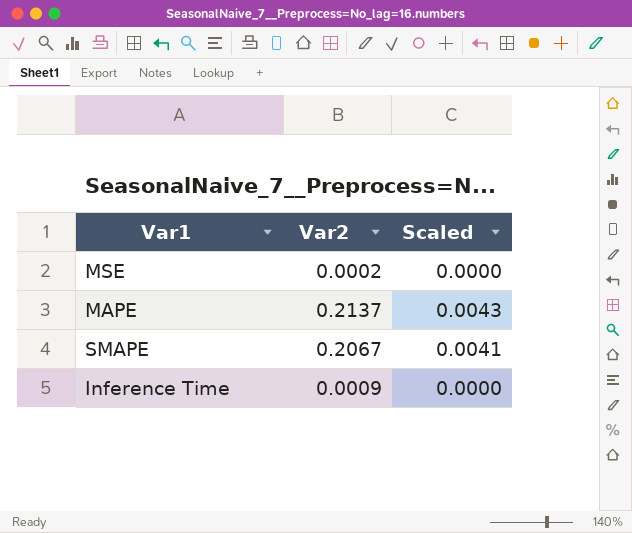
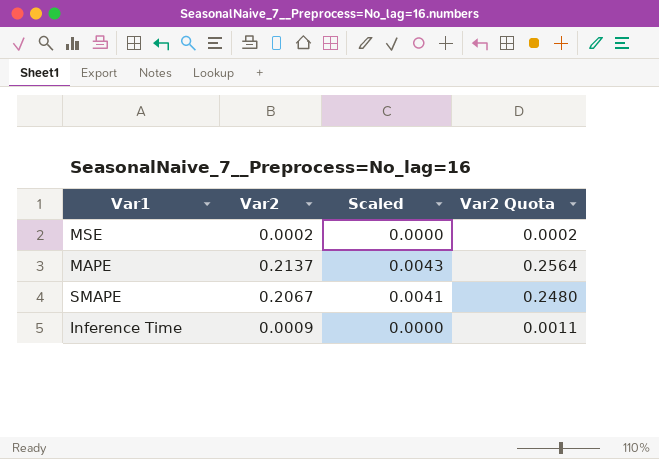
column Var2 Quota | formula: none -> [Var2] * 1.2

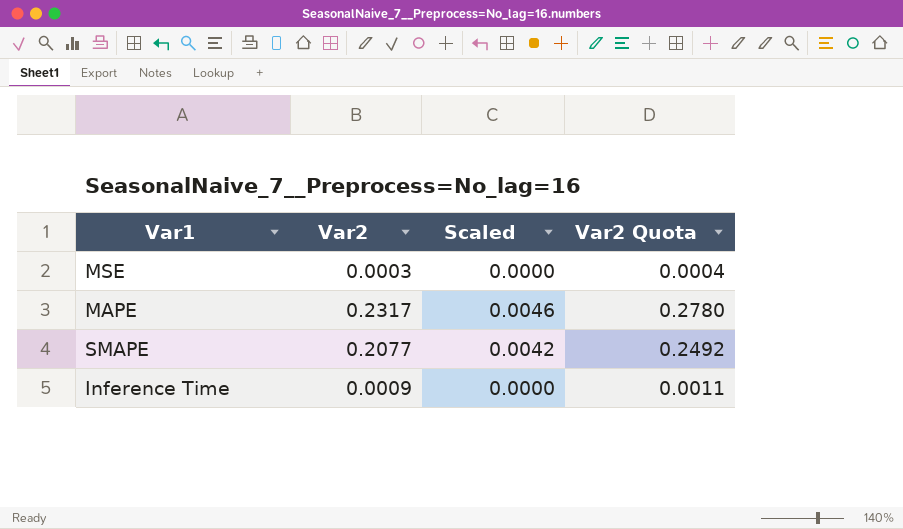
MSE | Var2: 0.0002 -> 0.0003
MSE | Var2 Quota: 0.0002 -> 0.0004
MAPE | Var2: 0.2137 -> 0.2317
MAPE | Scaled: 0.0043 -> 0.0046
MAPE | Var2 Quota: 0.2564 -> 0.2780
SMAPE | Var2: 0.2067 -> 0.2077
SMAPE | Scaled: 0.0041 -> 0.0042
SMAPE | Var2 Quota: 0.2480 -> 0.2492

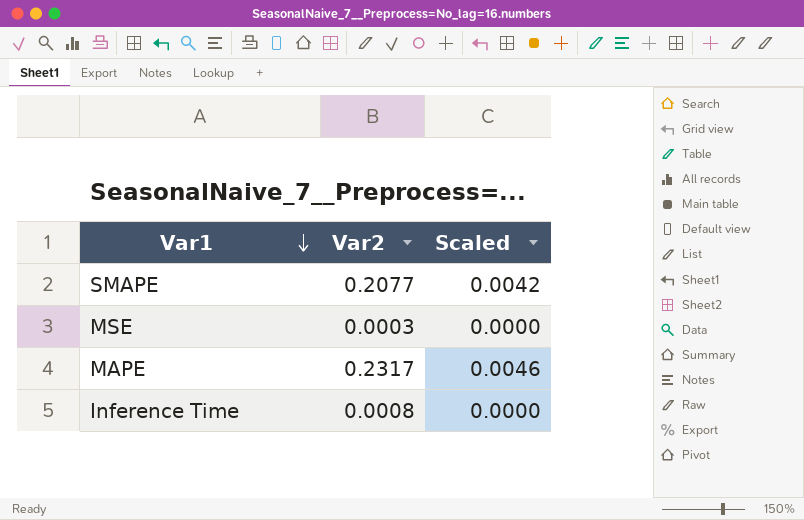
row order: none -> Var1 descending
column Var2 Quota | formula: [Var2] * 1.2 -> none
Inference Time | Var2: 0.0009 -> 0.0008

